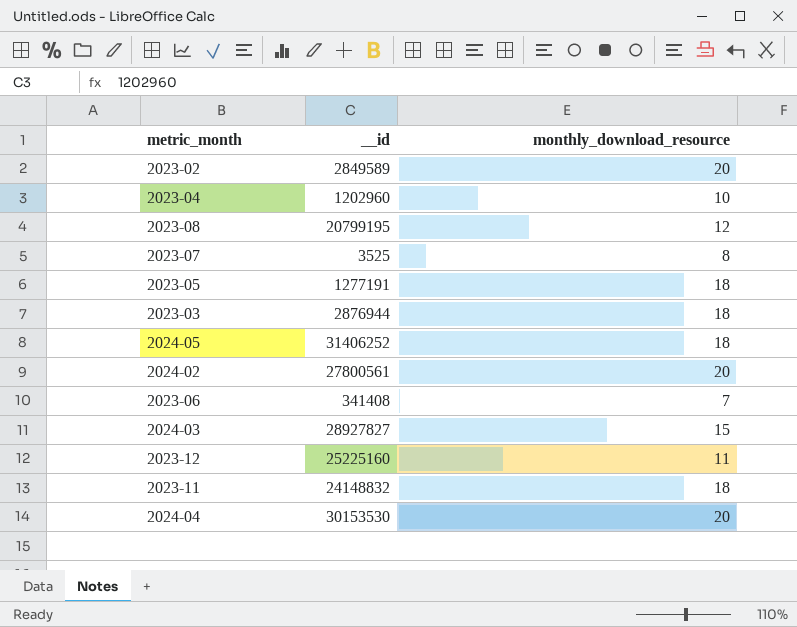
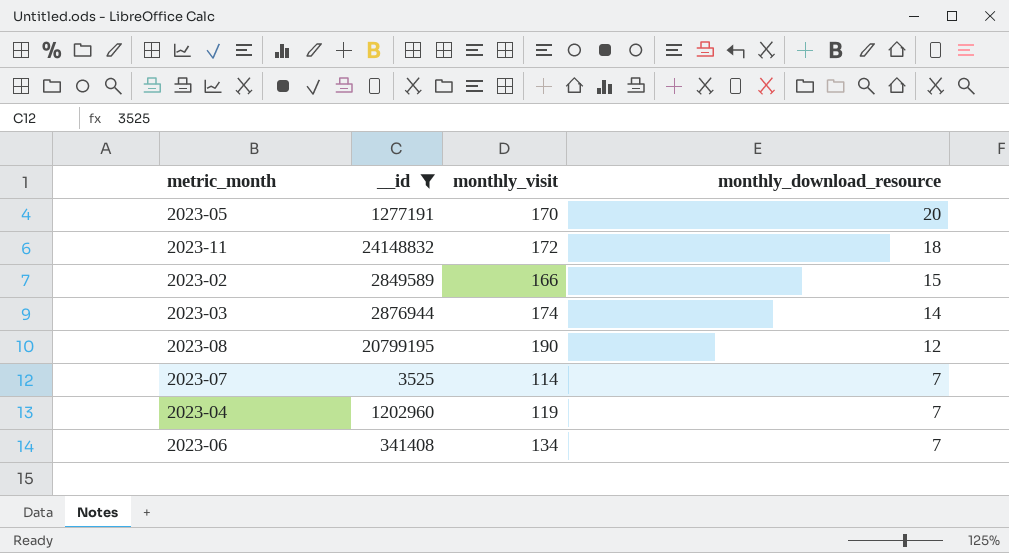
filter: none -> __id <= 24148832
row order: none -> monthly_download_resource descending
column monthly_visit | position: none -> 3
2023-05 | monthly_download_resource: 18 -> 20
2023-02 | monthly_download_resource: 20 -> 15
2023-03 | monthly_download_resource: 18 -> 14
2023-07 | monthly_download_resource: 8 -> 7
2023-04 | monthly_download_resource: 10 -> 7

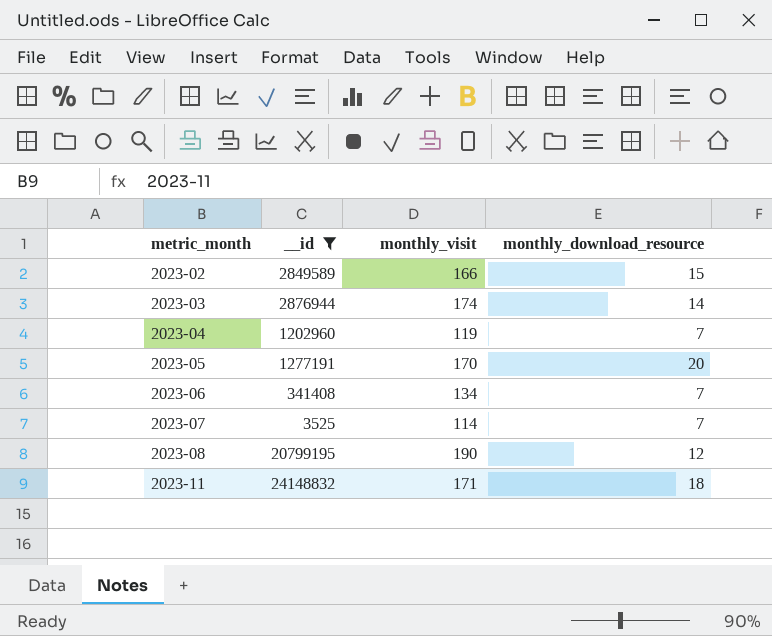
row order: monthly_download_resource descending -> metric_month ascending
2023-11 | monthly_visit: 172 -> 171

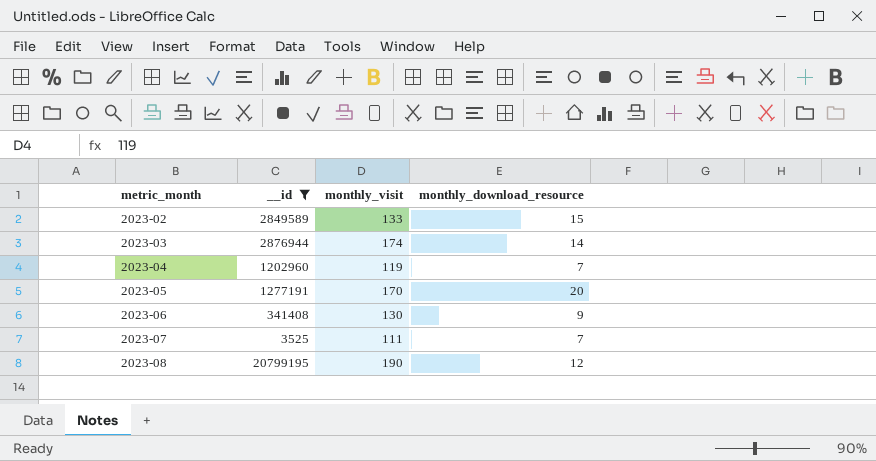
row 2023-11: 24148832 | 171 | 18 -> none
2023-02 | monthly_visit: 166 -> 133
2023-06 | monthly_visit: 134 -> 130
2023-06 | monthly_download_resource: 7 -> 9
2023-07 | monthly_visit: 114 -> 111

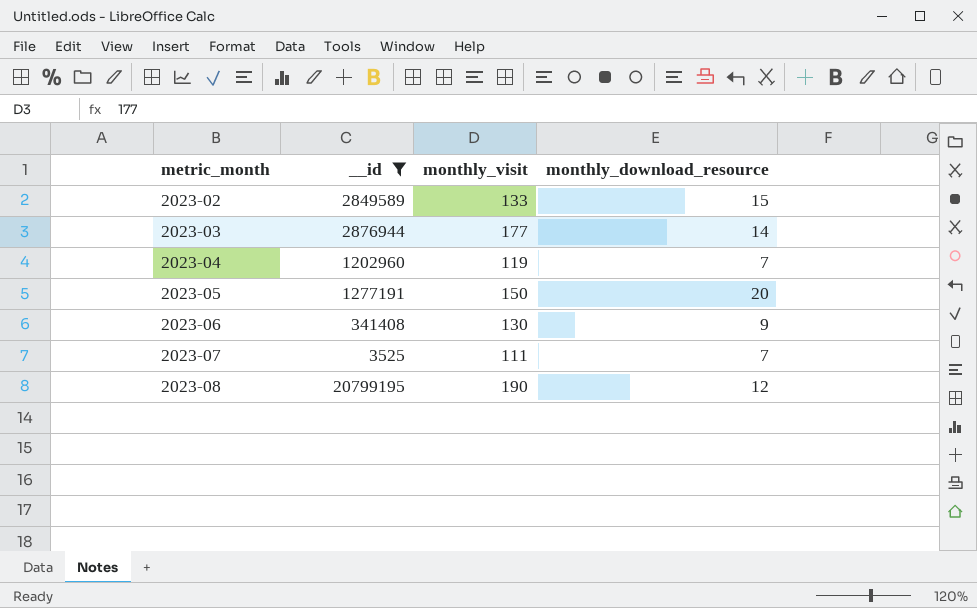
2023-03 | monthly_visit: 174 -> 177
2023-05 | monthly_visit: 170 -> 150

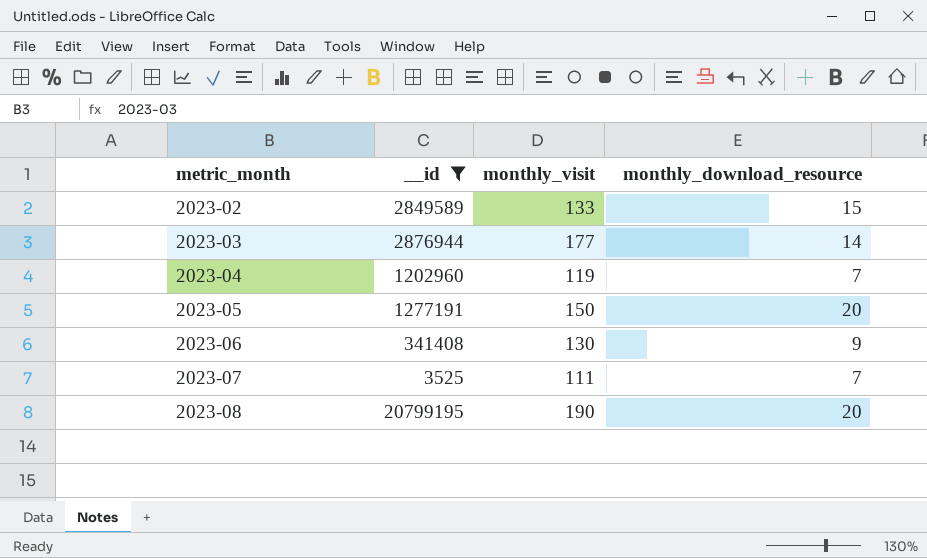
2023-08 | monthly_download_resource: 12 -> 20

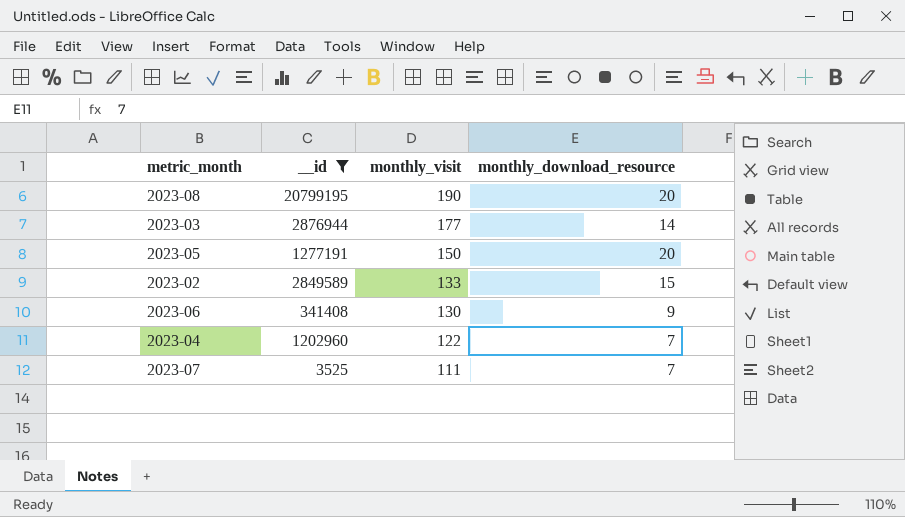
row order: metric_month ascending -> monthly_visit descending
2023-04 | monthly_visit: 119 -> 122

